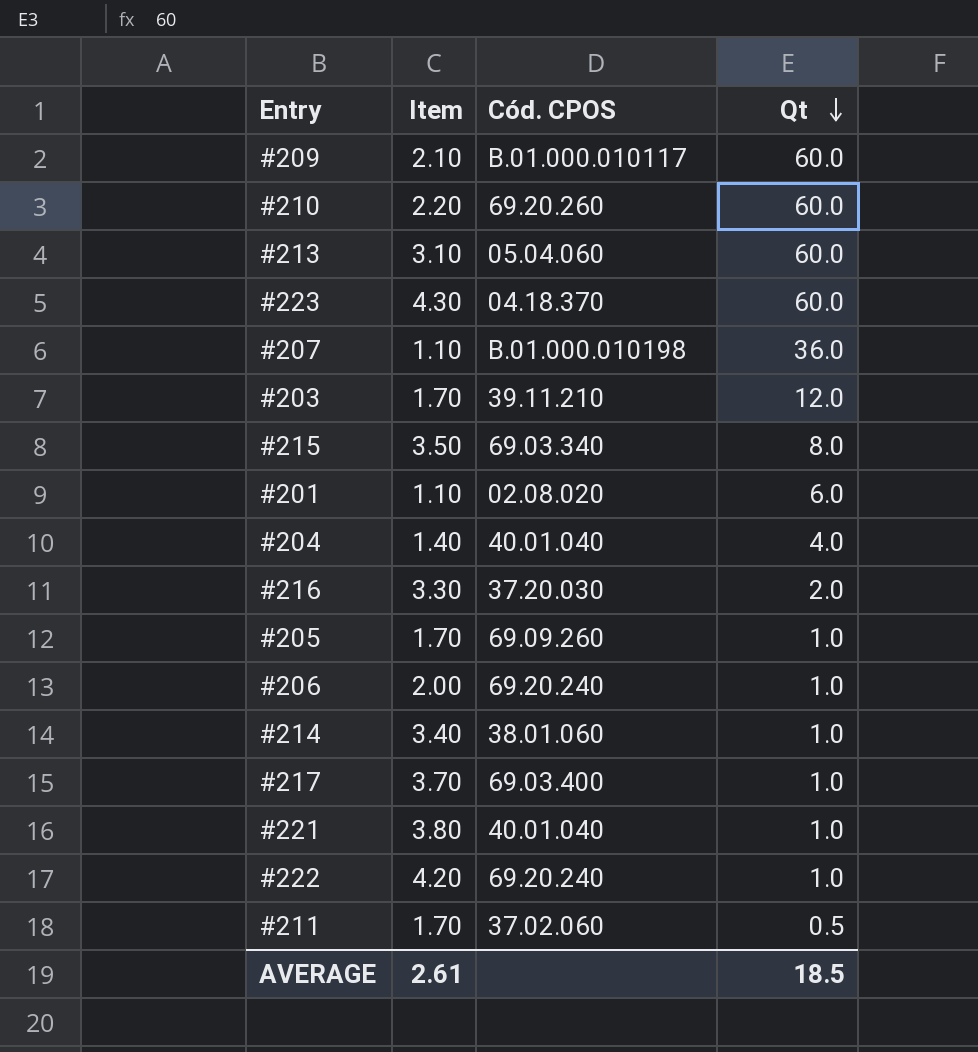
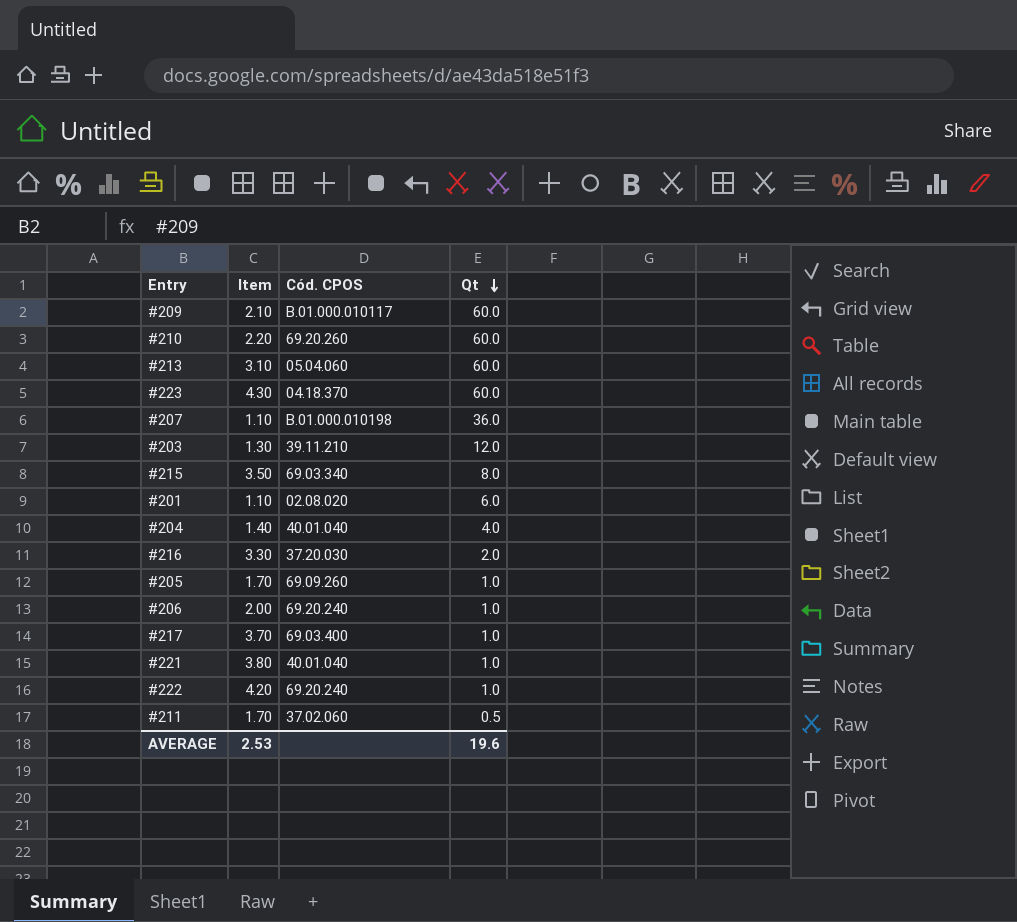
row #214: 3.40 | 38.01.060 | 1.0 -> none
#203 | Item: 1.70 -> 1.30
AVERAGE | Item: 2.61 -> 2.53
AVERAGE | Qt: 18.5 -> 19.6

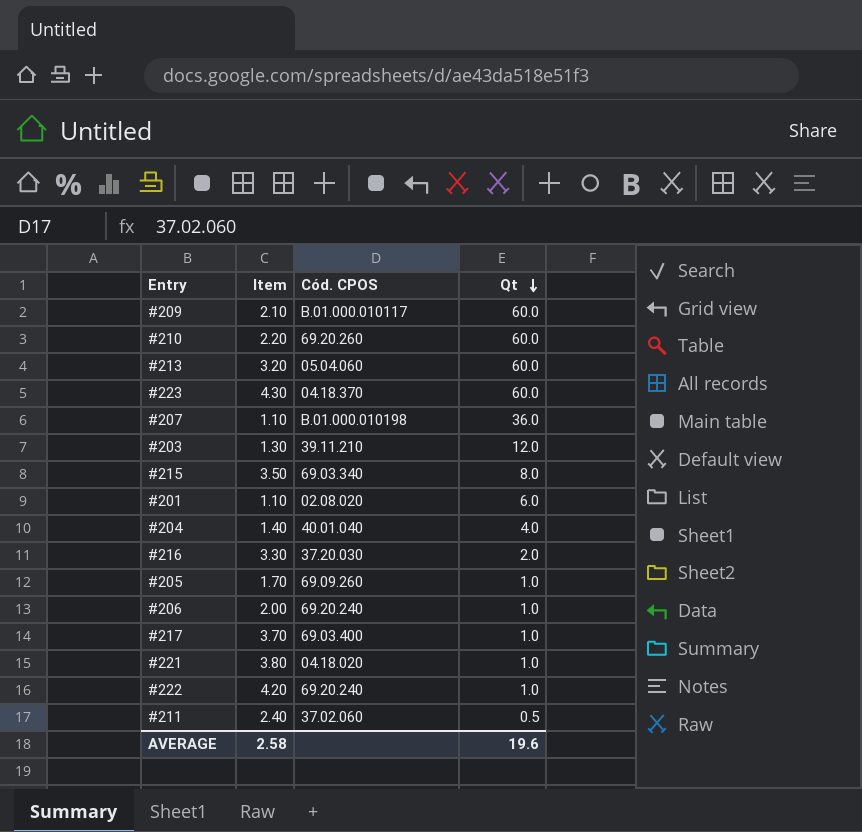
#213 | Item: 3.10 -> 3.20
#221 | Cód. CPOS: 40.01.040 -> 04.18.020
#211 | Item: 1.70 -> 2.40
AVERAGE | Item: 2.53 -> 2.58

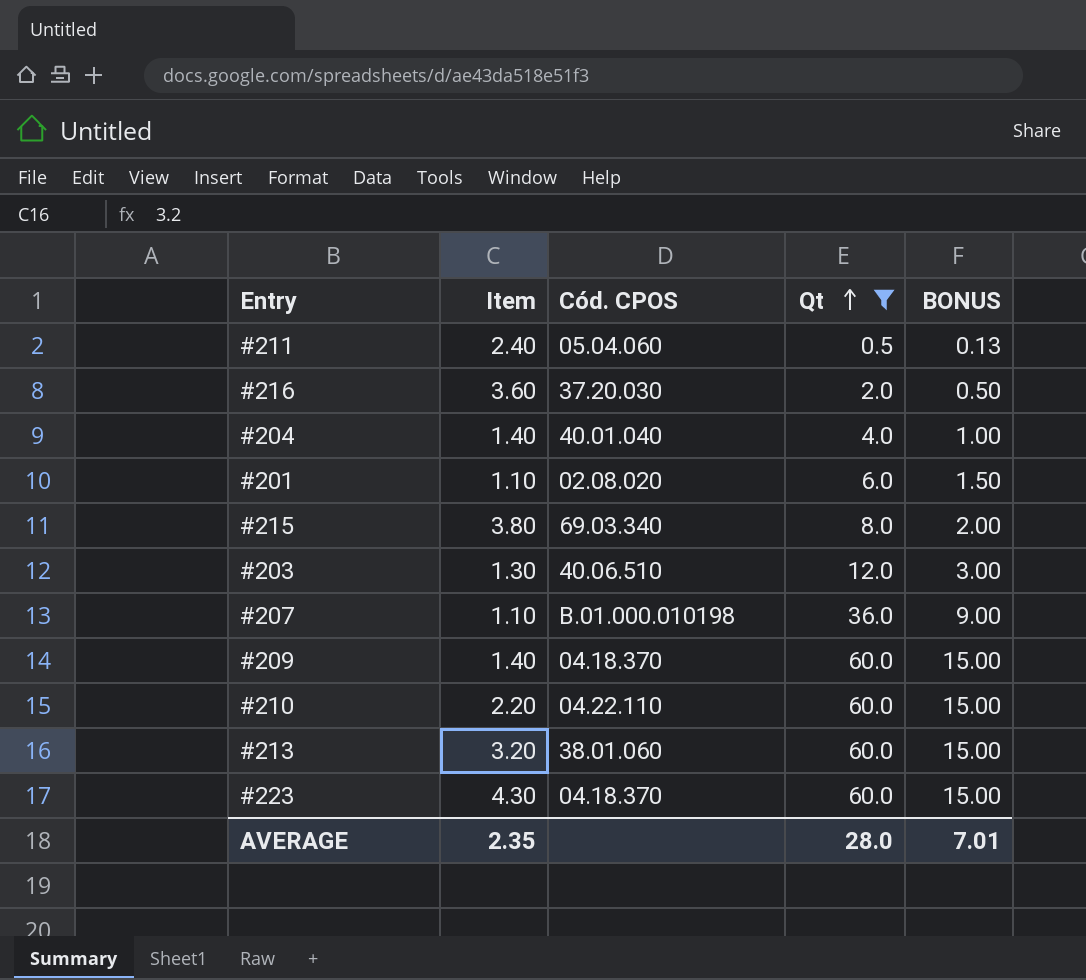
filter: none -> Qt != 1.0
row order: Qt descending -> Qt ascending
column BONUS | formula: none -> [Qt] * 0.25
#211 | Cód. CPOS: 37.02.060 -> 05.04.060
#216 | Item: 3.30 -> 3.60
#215 | Item: 3.50 -> 3.80
#203 | Cód. CPOS: 39.11.210 -> 40.06.510
#209 | Item: 2.10 -> 1.40
#209 | Cód. CPOS: B.01.000.010117 -> 04.18.370
#210 | Cód. CPOS: 69.20.260 -> 04.22.110
#213 | Cód. CPOS: 05.04.060 -> 38.01.060
AVERAGE | Item: 2.58 -> 2.35
AVERAGE | Qt: 19.6 -> 28.0

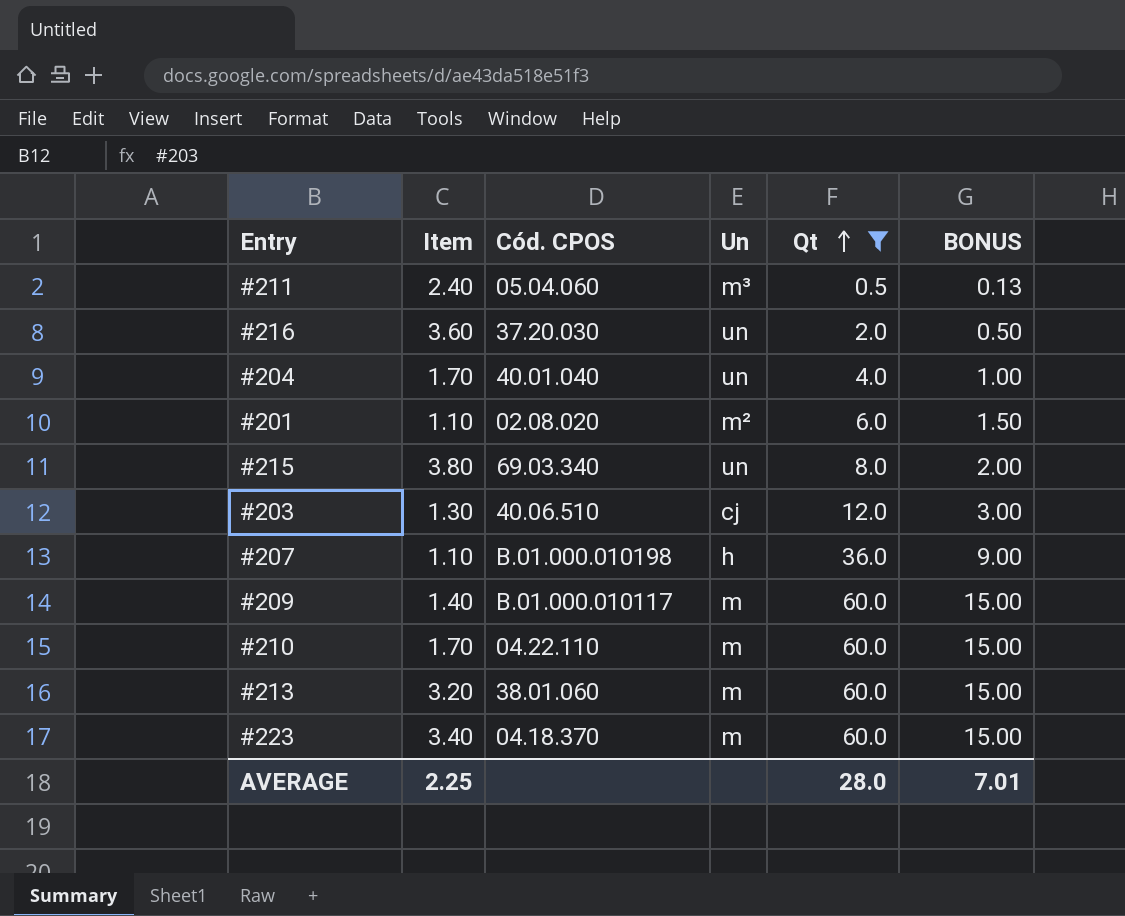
column Un | position: none -> 4
#204 | Item: 1.40 -> 1.70
#209 | Cód. CPOS: 04.18.370 -> B.01.000.010117
#210 | Item: 2.20 -> 1.70
#223 | Item: 4.30 -> 3.40
AVERAGE | Item: 2.35 -> 2.25

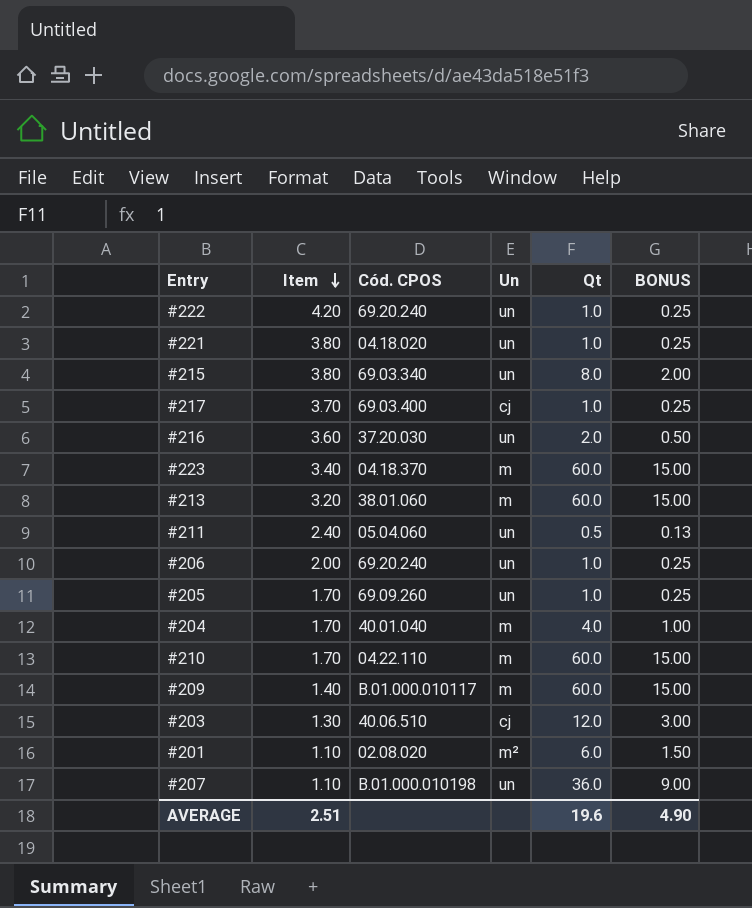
filter: Qt != 1.0 -> none
row order: Qt ascending -> Item descending
#211 | Un: m³ -> un
#204 | Un: un -> m
#207 | Un: h -> un
AVERAGE | Item: 2.25 -> 2.51
AVERAGE | Qt: 28.0 -> 19.6
AVERAGE | BONUS: 7.01 -> 4.90

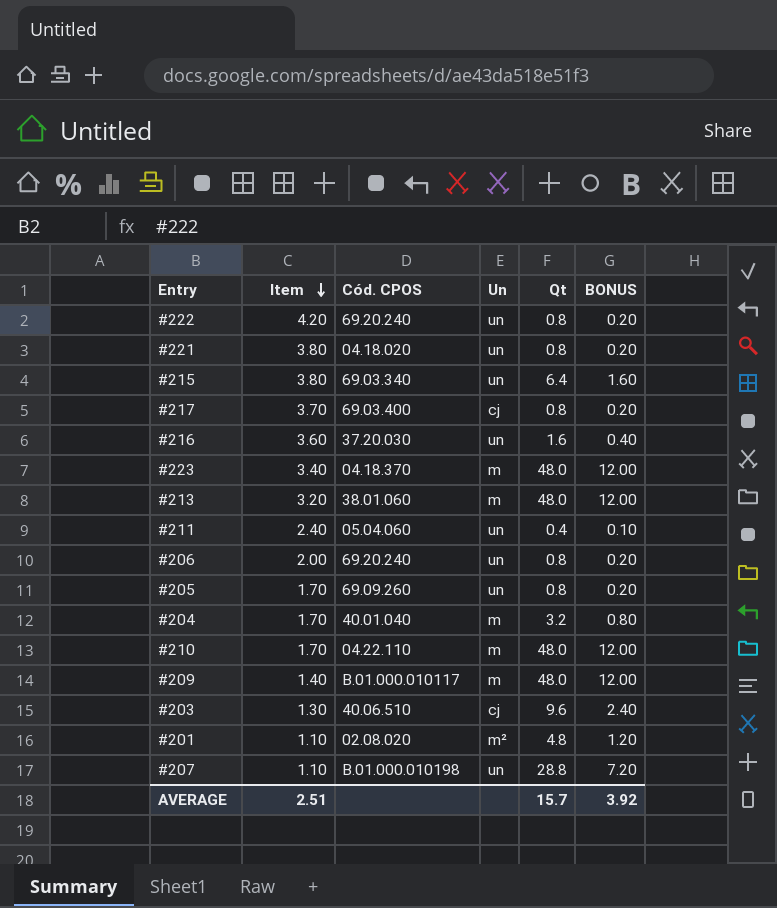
#222 | Qt: 1.0 -> 0.8
#222 | BONUS: 0.25 -> 0.20
#221 | Qt: 1.0 -> 0.8
#221 | BONUS: 0.25 -> 0.20
#215 | Qt: 8.0 -> 6.4
#215 | BONUS: 2.00 -> 1.60
#217 | Qt: 1.0 -> 0.8
#217 | BONUS: 0.25 -> 0.20
#216 | Qt: 2.0 -> 1.6
#216 | BONUS: 0.50 -> 0.40
#223 | Qt: 60.0 -> 48.0
#223 | BONUS: 15.00 -> 12.00
#213 | Qt: 60.0 -> 48.0
#213 | BONUS: 15.00 -> 12.00
#211 | Qt: 0.5 -> 0.4
#211 | BONUS: 0.13 -> 0.10
#206 | Qt: 1.0 -> 0.8
#206 | BONUS: 0.25 -> 0.20
#205 | Qt: 1.0 -> 0.8
#205 | BONUS: 0.25 -> 0.20
#204 | Qt: 4.0 -> 3.2
#204 | BONUS: 1.00 -> 0.80
#210 | Qt: 60.0 -> 48.0
#210 | BONUS: 15.00 -> 12.00
#209 | Qt: 60.0 -> 48.0
#209 | BONUS: 15.00 -> 12.00
#203 | Qt: 12.0 -> 9.6
#203 | BONUS: 3.00 -> 2.40
#201 | Qt: 6.0 -> 4.8
#201 | BONUS: 1.50 -> 1.20
#207 | Qt: 36.0 -> 28.8
#207 | BONUS: 9.00 -> 7.20
AVERAGE | Qt: 19.6 -> 15.7
AVERAGE | BONUS: 4.90 -> 3.92

